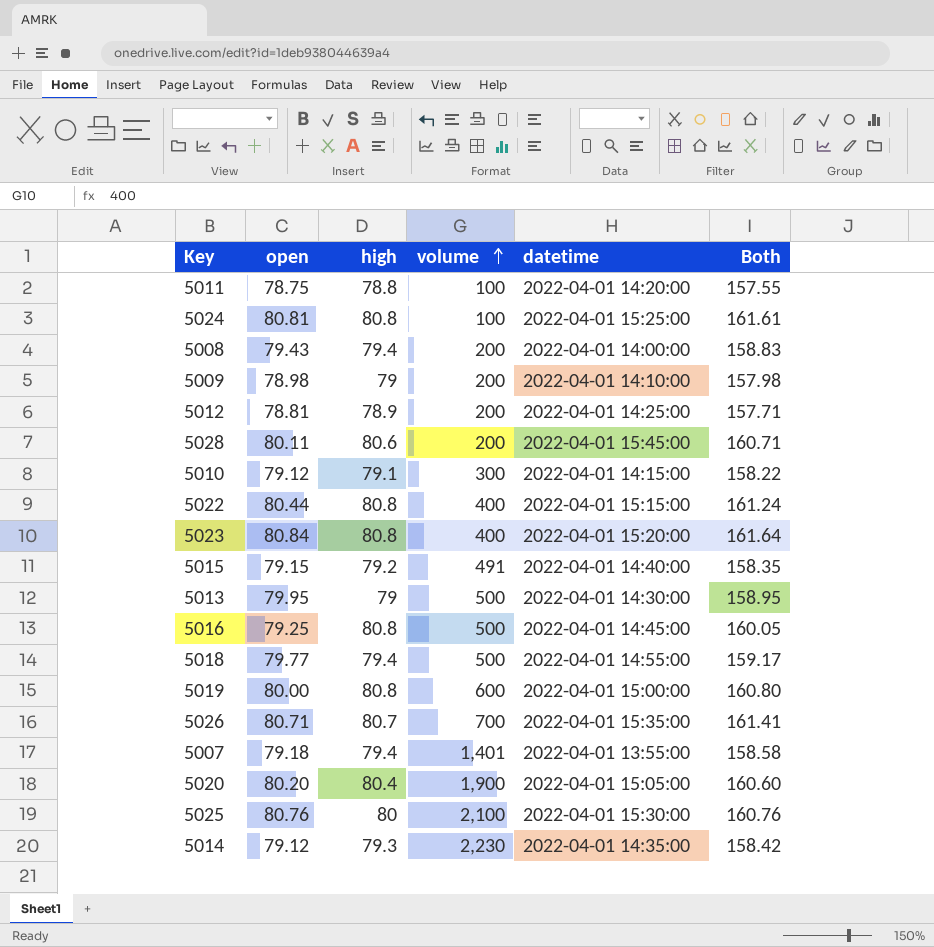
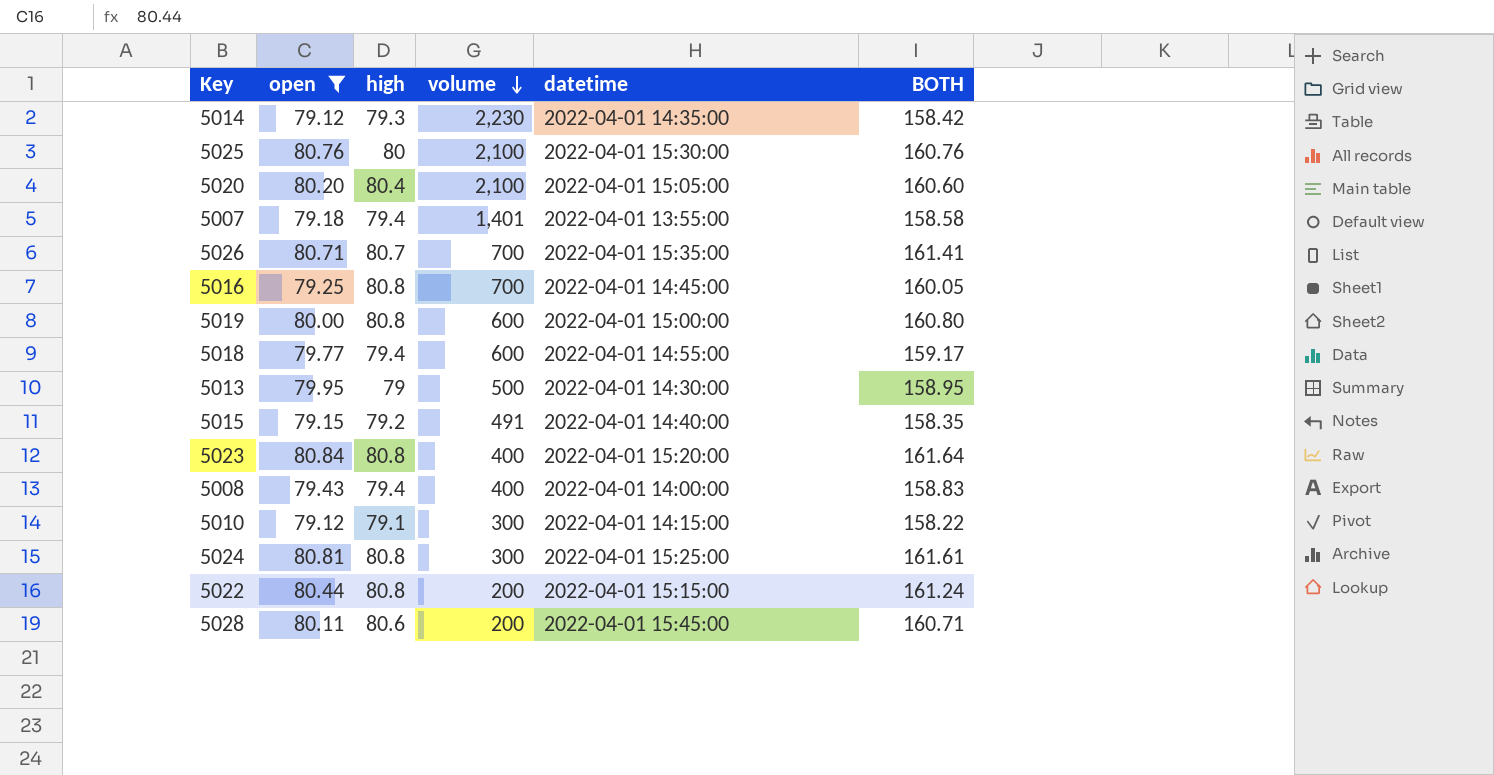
filter: none -> open >= 79.12
row order: volume ascending -> volume descending
column name: Both -> BOTH
5020 | volume: 1,900 -> 2,100
5016 | volume: 500 -> 700
5018 | volume: 500 -> 600
5008 | volume: 200 -> 400
5024 | volume: 100 -> 300
5022 | volume: 400 -> 200

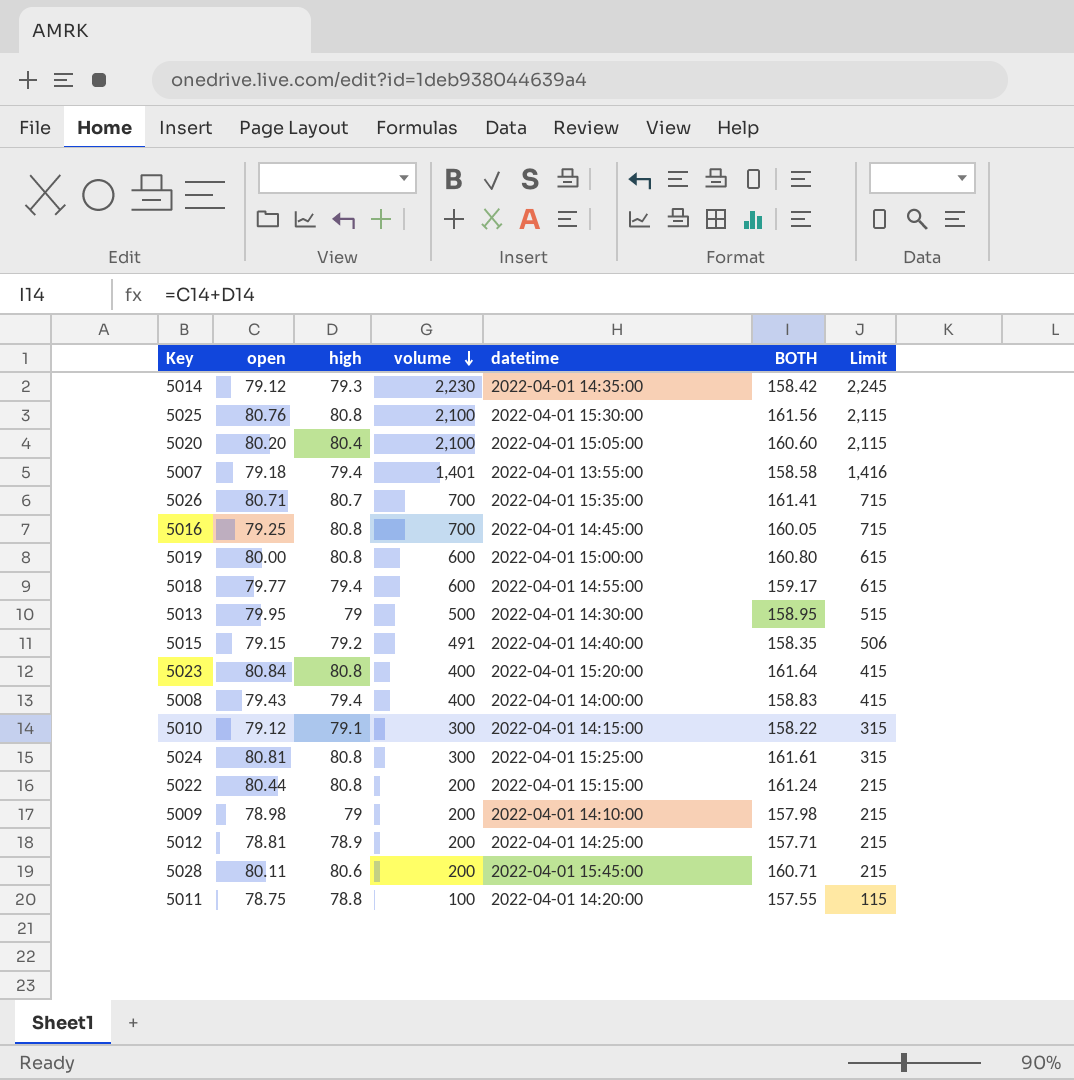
filter: open >= 79.12 -> none
column Limit | formula: none -> [volume] + 15
5025 | high: 80 -> 80.8
5025 | BOTH: 160.76 -> 161.56

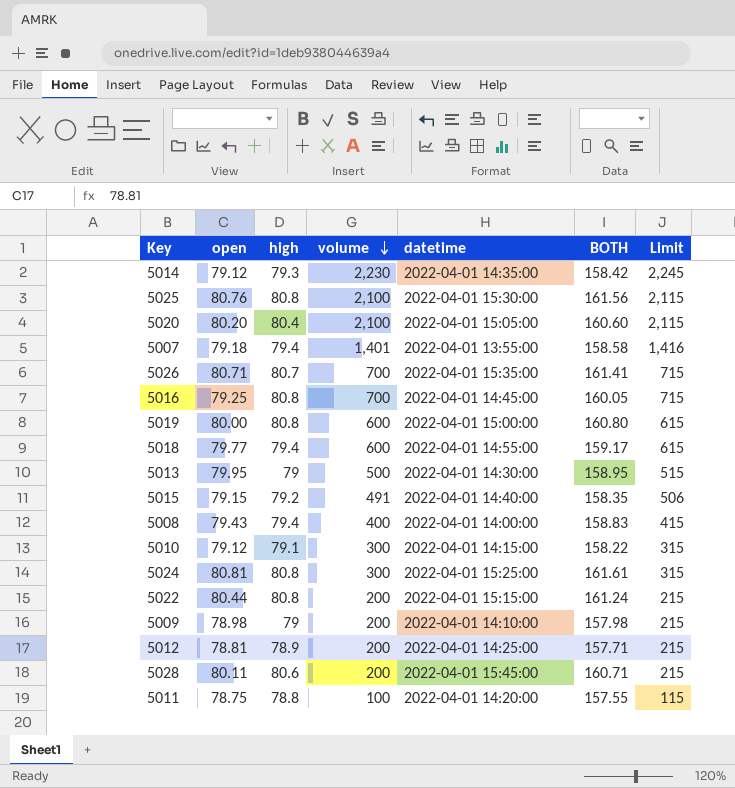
row 5023: 80.84 | 80.8 | 400 | 2022-04-01 15:20:00 | 161.64 | 415 -> none

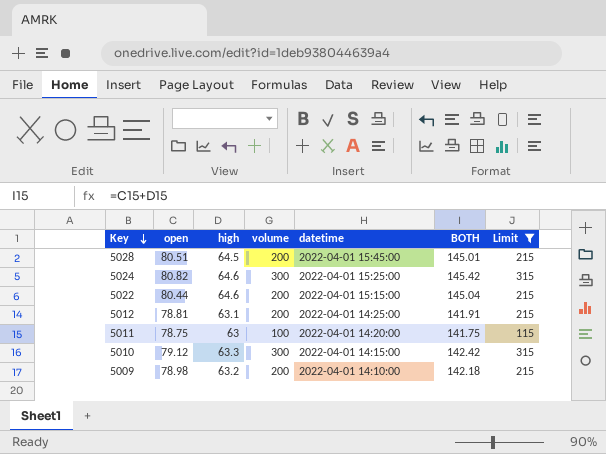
filter: none -> Limit <= 315
row order: volume descending -> Key descending
5028 | open: 80.11 -> 80.51
5028 | high: 80.6 -> 64.5
5028 | BOTH: 160.71 -> 145.01
5024 | open: 80.81 -> 80.82
5024 | high: 80.8 -> 64.6
5024 | BOTH: 161.61 -> 145.42
5022 | high: 80.8 -> 64.6
5022 | BOTH: 161.24 -> 145.04
5012 | high: 78.9 -> 63.1
5012 | BOTH: 157.71 -> 141.91
5011 | high: 78.8 -> 63
5011 | BOTH: 157.55 -> 141.75
5010 | high: 79.1 -> 63.3
5010 | BOTH: 158.22 -> 142.42
5009 | high: 79 -> 63.2
5009 | BOTH: 157.98 -> 142.18

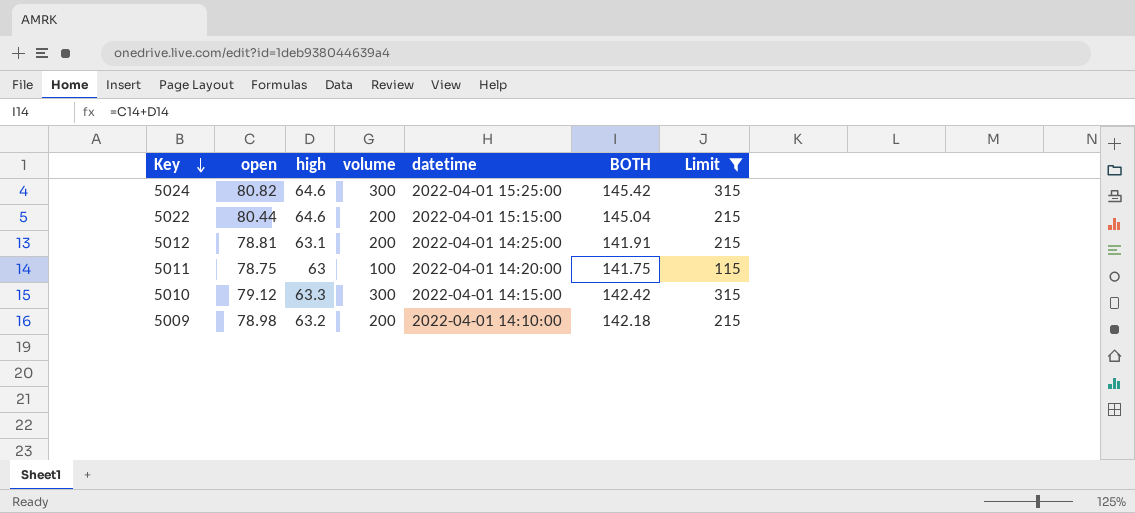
row 5028: 80.51 | 64.5 | 200 | 2022-04-01 15:45:00 | 145.01 | 215 -> none

